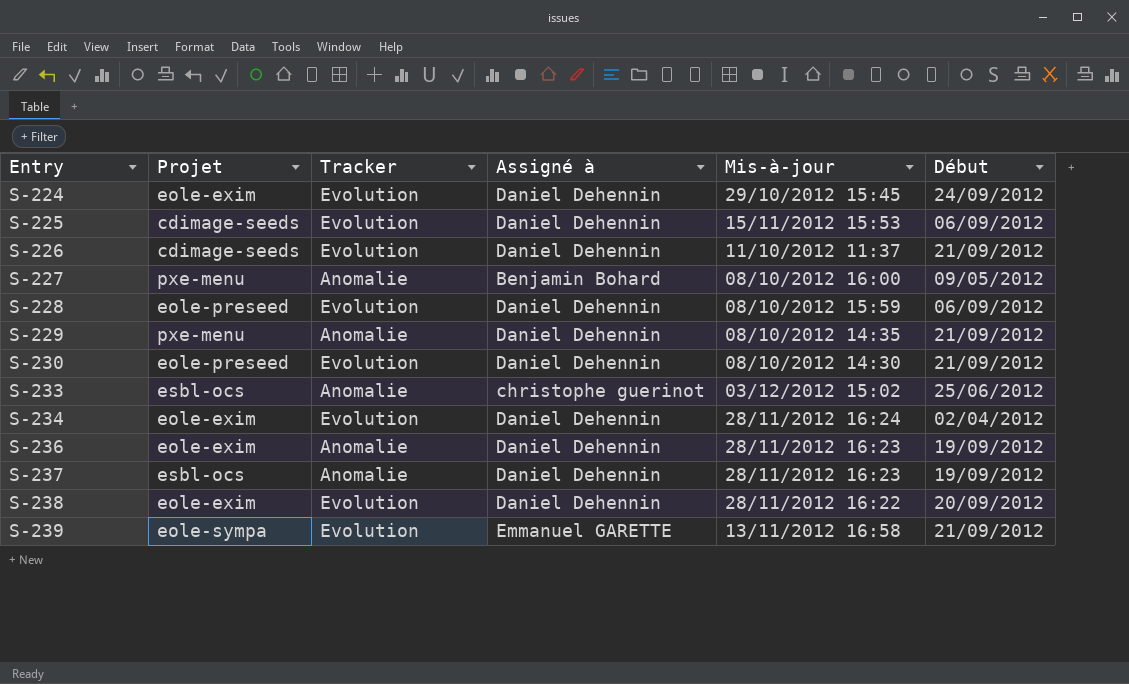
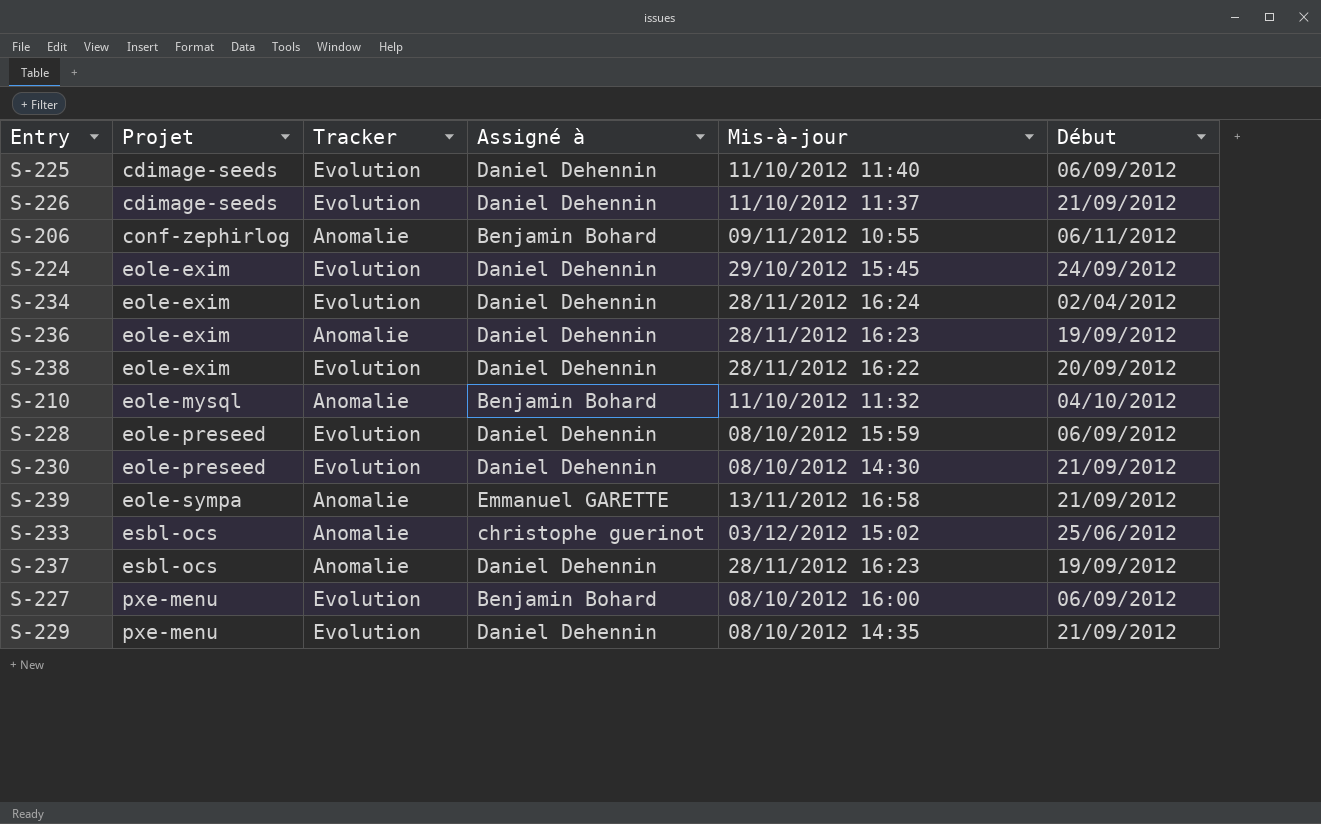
row order: Entry ascending -> Projet ascending
S-225 | Mis-à-jour: 15/11/2012 15:53 -> 11/10/2012 11:40
row S-206: none -> conf-zephirlog | Anomalie | Benjamin Bohard | 09/11/2012 10:55 | 06/11/2012
row S-210: none -> eole-mysql | Anomalie | Benjamin Bohard | 11/10/2012 11:32 | 04/10/2012
S-239 | Tracker: Evolution -> Anomalie
S-227 | Tracker: Anomalie -> Evolution
S-227 | Début: 09/05/2012 -> 06/09/2012
S-229 | Tracker: Anomalie -> Evolution

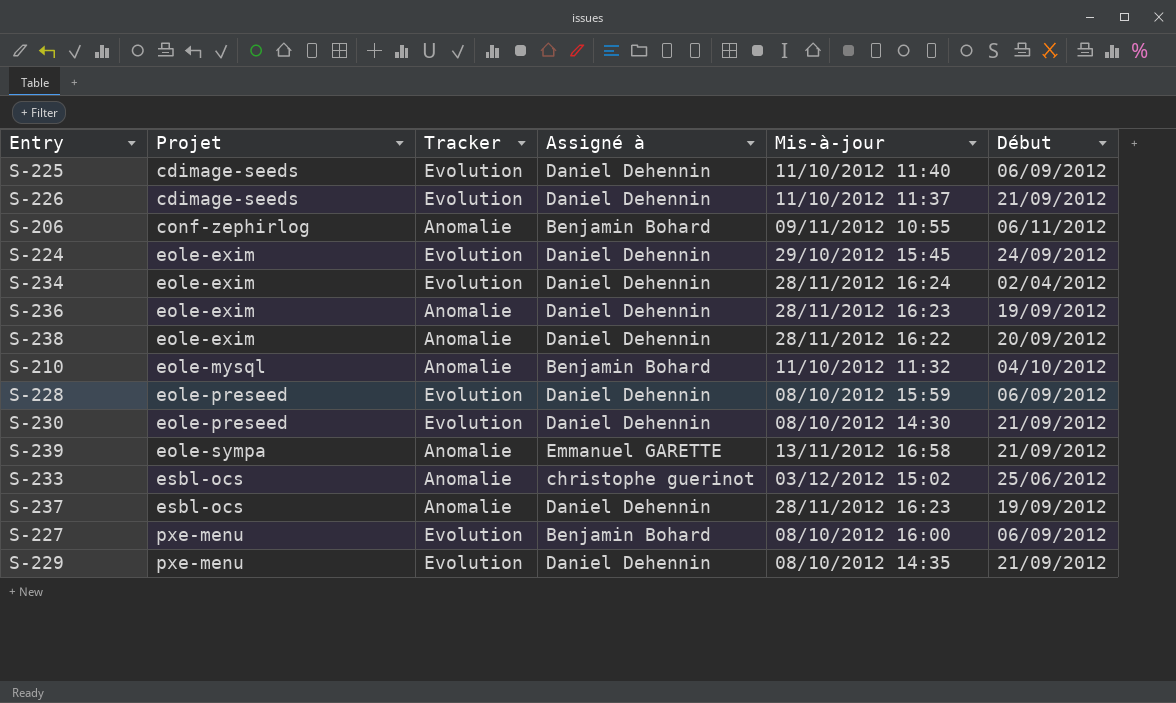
S-238 | Tracker: Evolution -> Anomalie

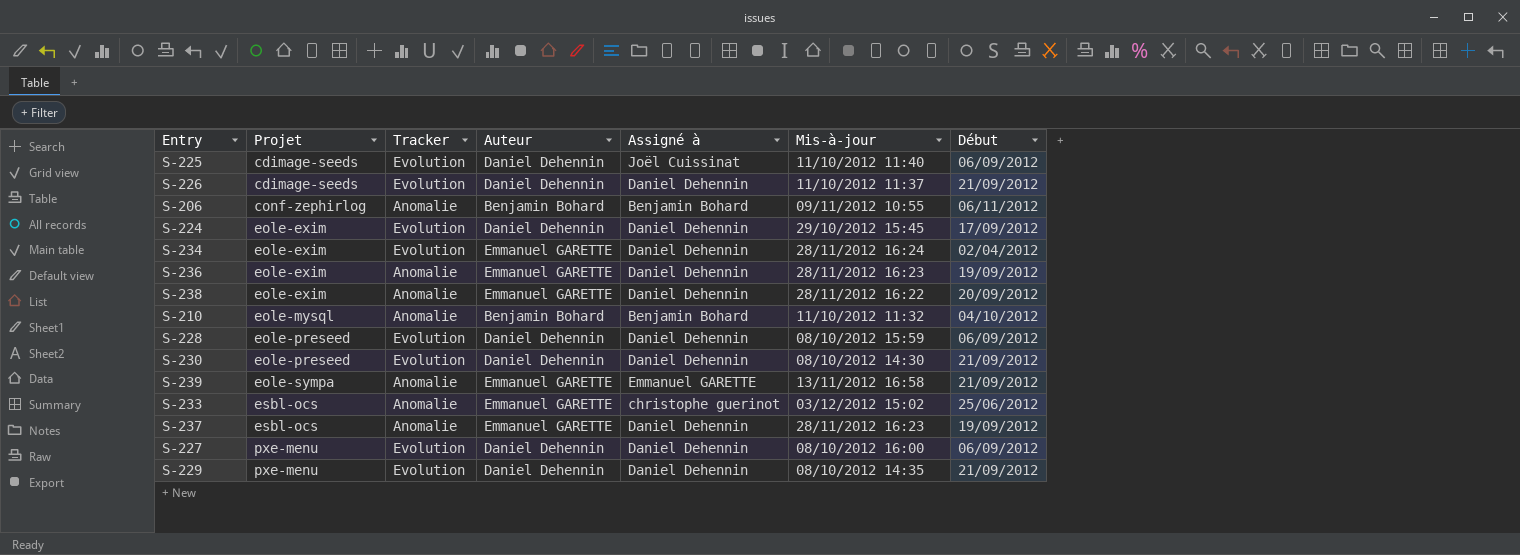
column Auteur | position: none -> 4
S-225 | Assigné à: Daniel Dehennin -> Joël Cuissinat
S-224 | Début: 24/09/2012 -> 17/09/2012
S-227 | Assigné à: Benjamin Bohard -> Daniel Dehennin

